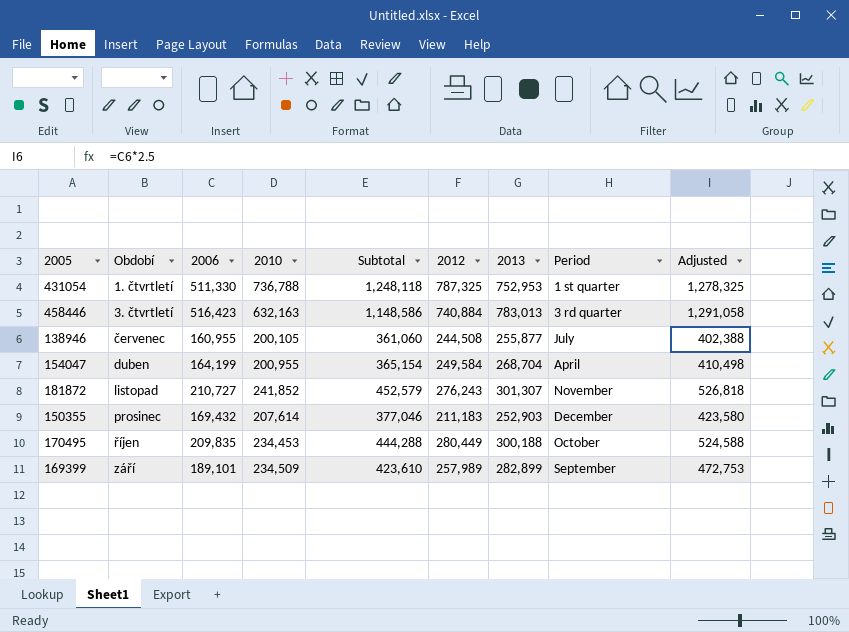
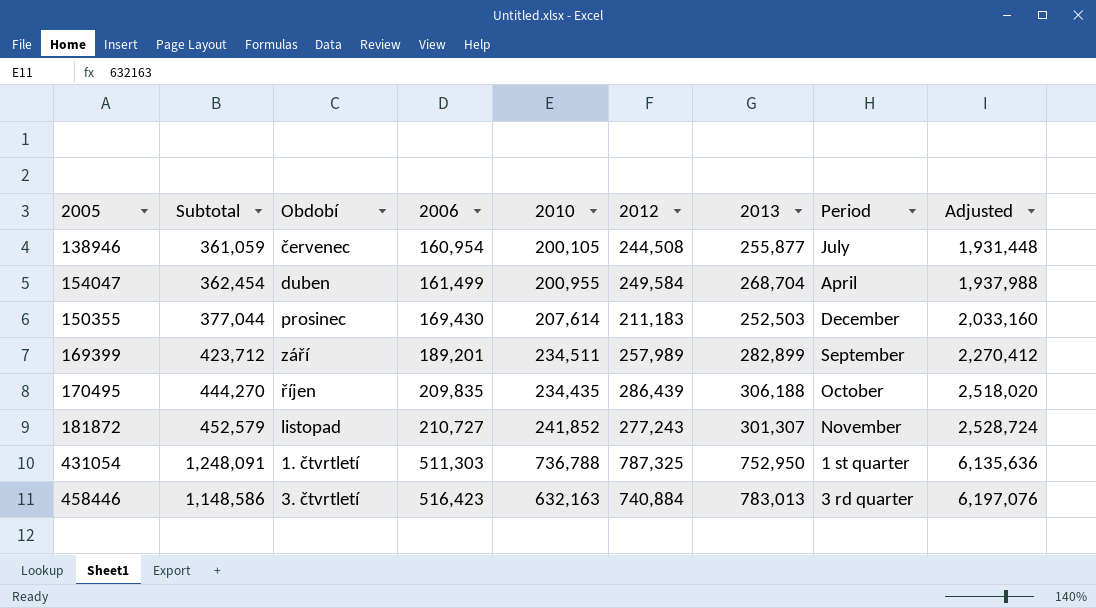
row order: Období ascending -> 2006 ascending
column Subtotal | position: 5 -> 2
column Adjusted | formula: [2006] * 2.5 -> [2006] * 12
138946 | Subtotal: 361,060 -> 361,059
138946 | 2006: 160,955 -> 160,954
154047 | Subtotal: 365,154 -> 362,454
154047 | 2006: 164,199 -> 161,499
150355 | Subtotal: 377,046 -> 377,044
150355 | 2006: 169,432 -> 169,430
150355 | 2013: 252,903 -> 252,503
169399 | Subtotal: 423,610 -> 423,712
169399 | 2006: 189,101 -> 189,201
169399 | 2010: 234,509 -> 234,511
170495 | Subtotal: 444,288 -> 444,270
170495 | 2010: 234,453 -> 234,435
170495 | 2012: 280,449 -> 286,439
170495 | 2013: 300,188 -> 306,188
181872 | 2012: 276,243 -> 277,243
431054 | Subtotal: 1,248,118 -> 1,248,091
431054 | 2006: 511,330 -> 511,303
431054 | 2013: 752,953 -> 752,950

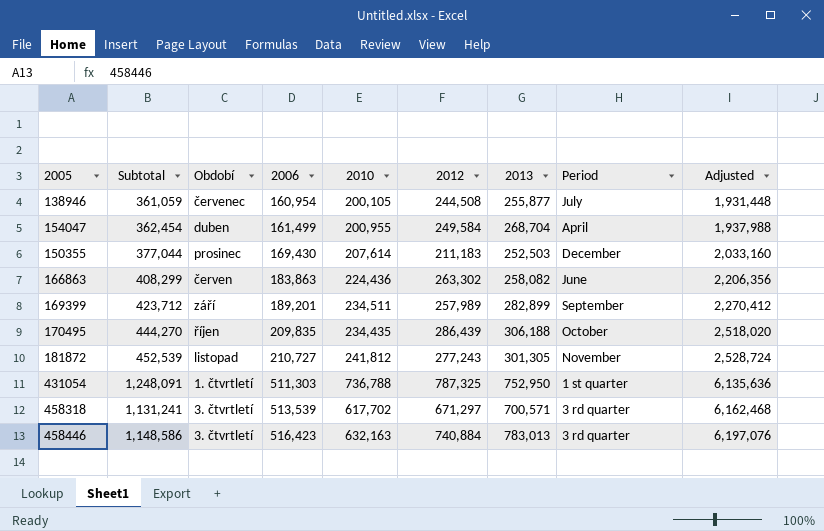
row 166863: none -> 408,299 | červen | 183,863 | 224,436 | 263,302 | 258,082 | June | 2,206,356
181872 | Subtotal: 452,579 -> 452,539
181872 | 2010: 241,852 -> 241,812
181872 | 2013: 301,307 -> 301,305
row 458318: none -> 1,131,241 | 3. čtvrtletí | 513,539 | 617,702 | 671,297 | 700,571 | 3 rd quarter | 6,162,468

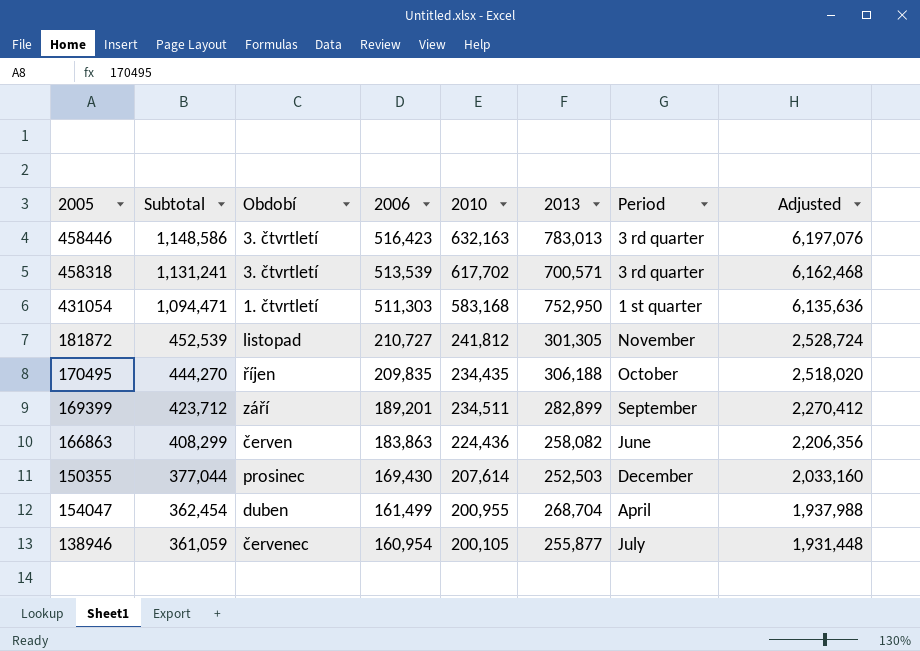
row order: 2006 ascending -> Subtotal descending
column 2012 | position: 6 -> none
431054 | Subtotal: 1,248,091 -> 1,094,471
431054 | 2010: 736,788 -> 583,168

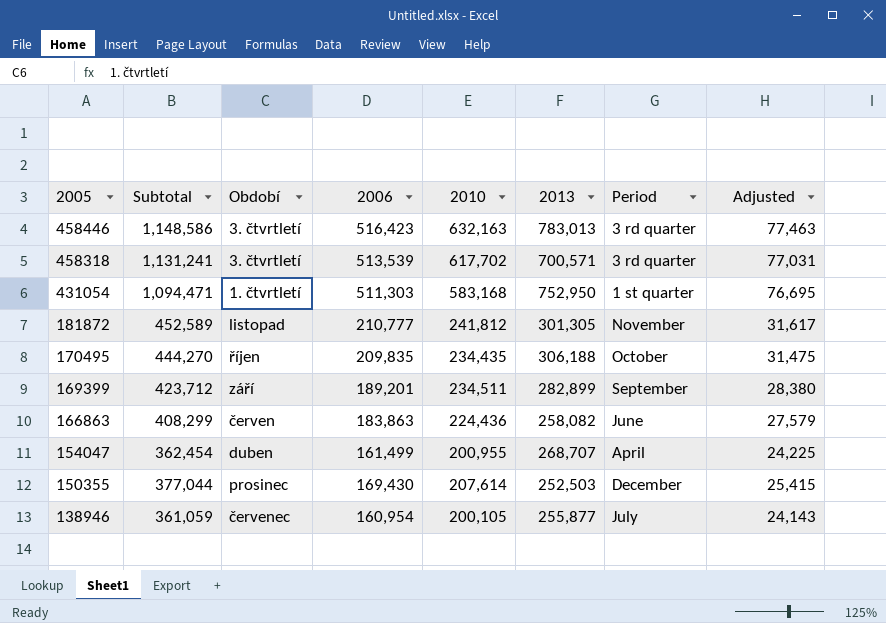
row order: Subtotal descending -> 2005 descending
column Adjusted | formula: [2006] * 12 -> [2006] * 0.15
181872 | Subtotal: 452,539 -> 452,589
181872 | 2006: 210,727 -> 210,777
154047 | 2013: 268,704 -> 268,707

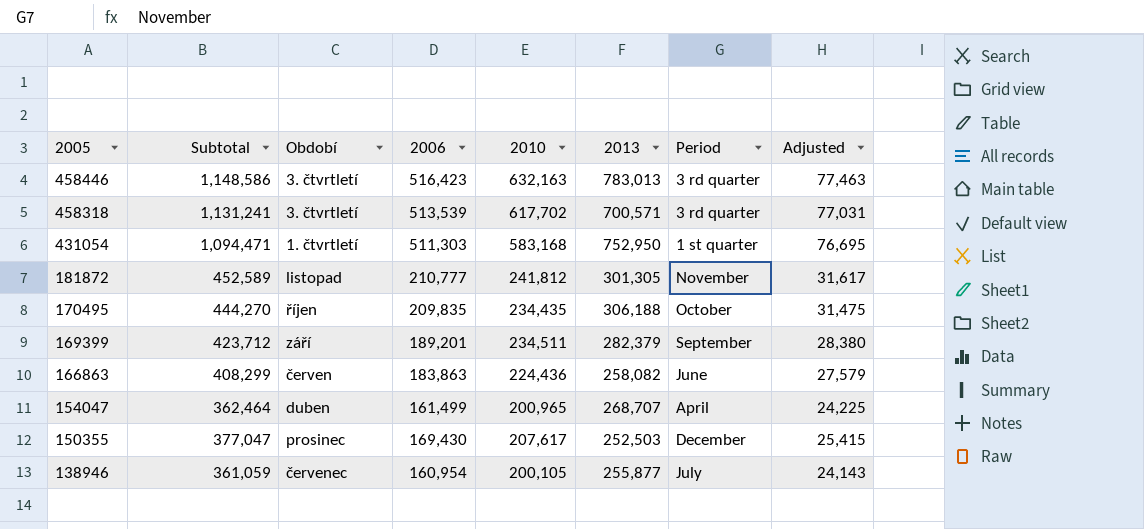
169399 | 2013: 282,899 -> 282,379
154047 | Subtotal: 362,454 -> 362,464
154047 | 2010: 200,955 -> 200,965
150355 | Subtotal: 377,044 -> 377,047
150355 | 2010: 207,614 -> 207,617

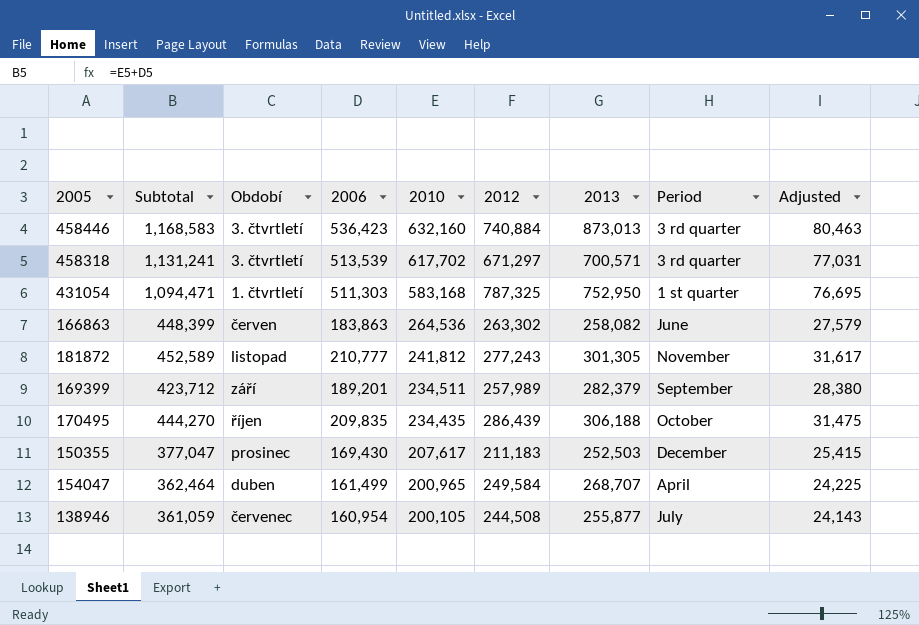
row order: 2005 descending -> 2010 descending
column 2012 | position: none -> 6
458446 | Subtotal: 1,148,586 -> 1,168,583
458446 | 2006: 516,423 -> 536,423
458446 | 2010: 632,163 -> 632,160
458446 | 2013: 783,013 -> 873,013
458446 | Adjusted: 77,463 -> 80,463
166863 | Subtotal: 408,299 -> 448,399
166863 | 2010: 224,436 -> 264,536

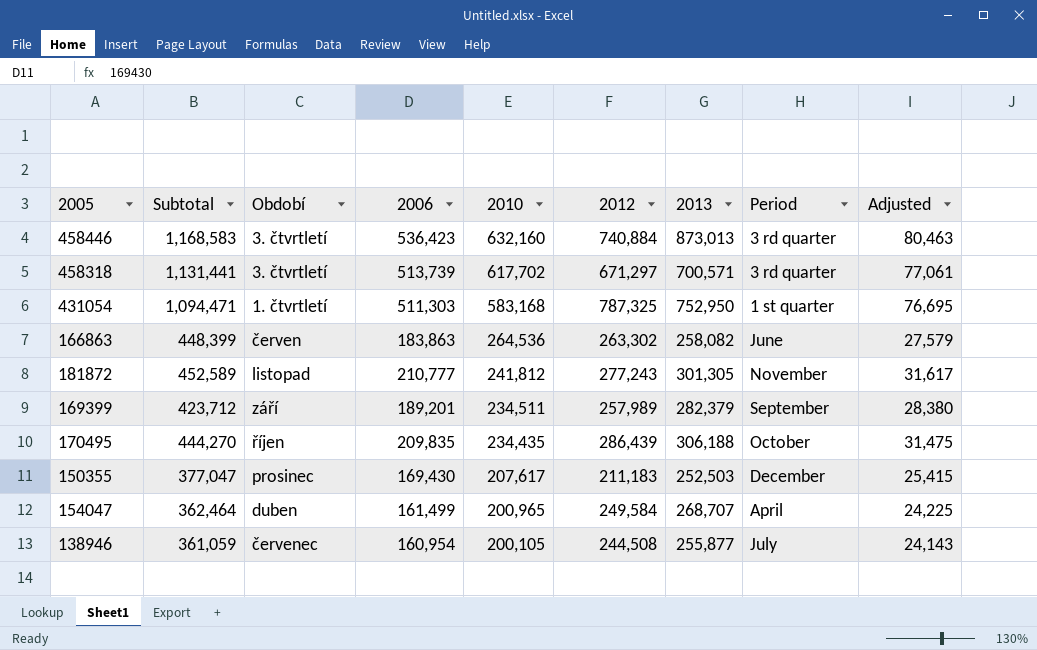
458318 | Subtotal: 1,131,241 -> 1,131,441
458318 | 2006: 513,539 -> 513,739
458318 | Adjusted: 77,031 -> 77,061

